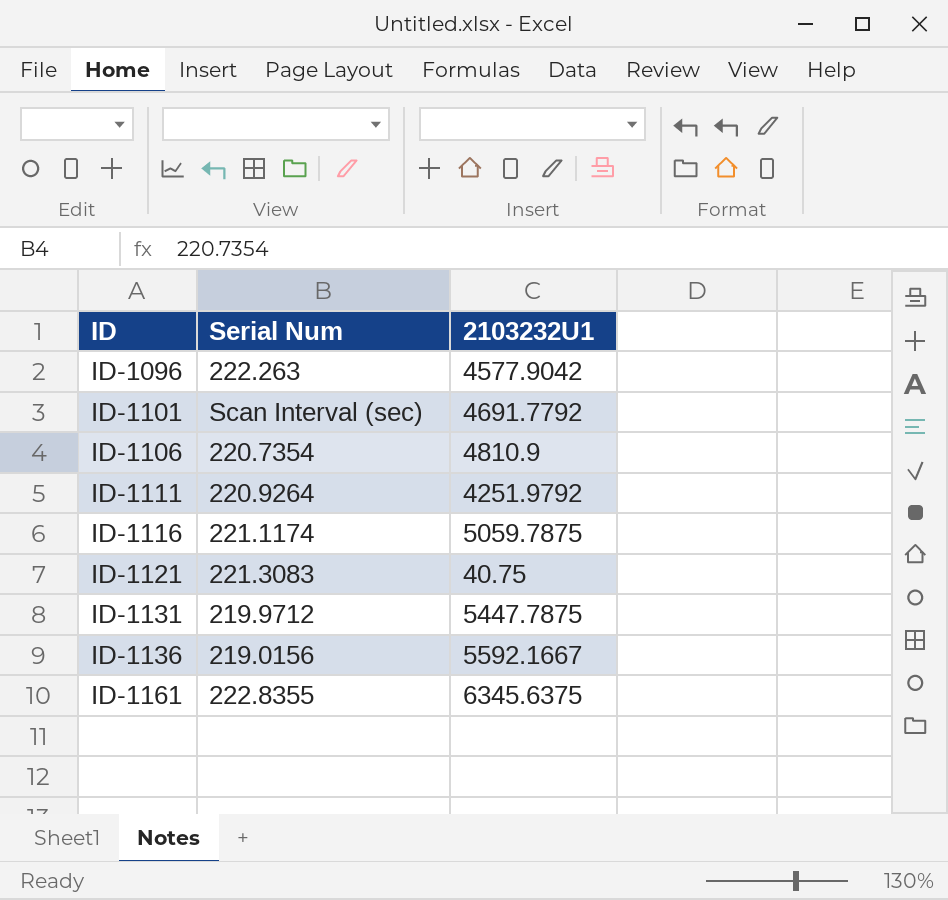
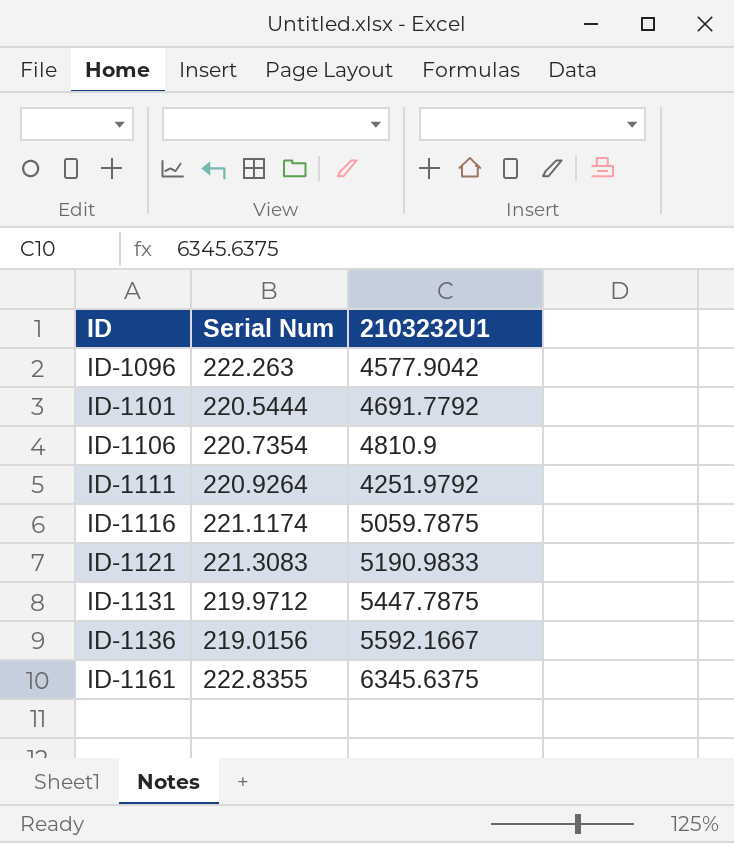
ID-1101 | Serial Num: Scan Interval (sec) -> 220.5444
ID-1121 | 2103232U1: 40.75 -> 5190.9833

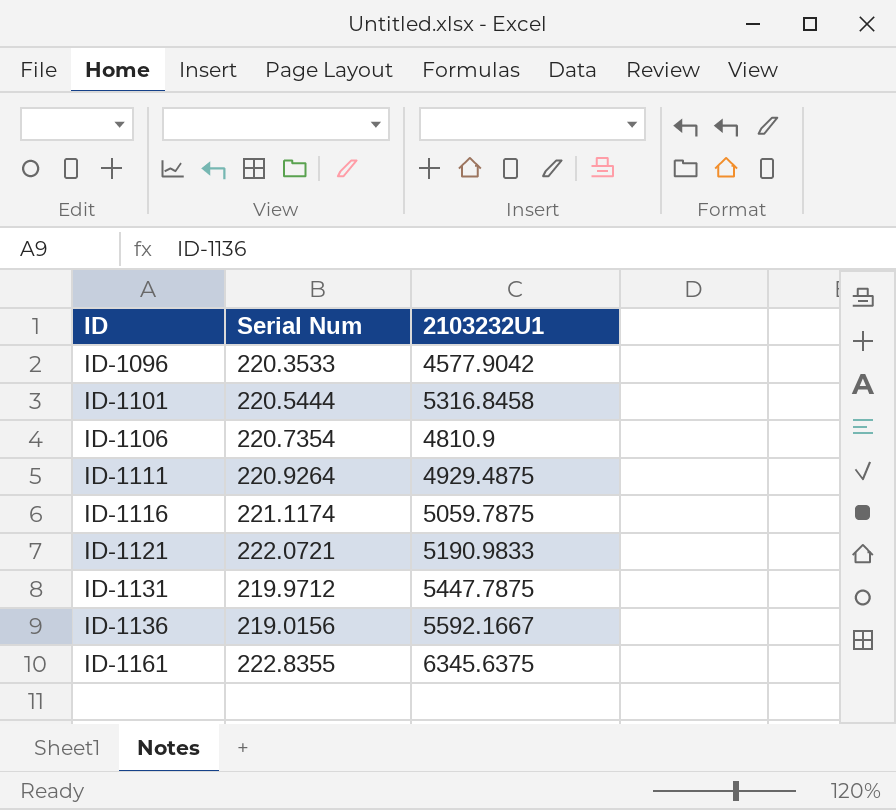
ID-1096 | Serial Num: 222.263 -> 220.3533
ID-1101 | 2103232U1: 4691.7792 -> 5316.8458
ID-1111 | 2103232U1: 4251.9792 -> 4929.4875
ID-1121 | Serial Num: 221.3083 -> 222.0721

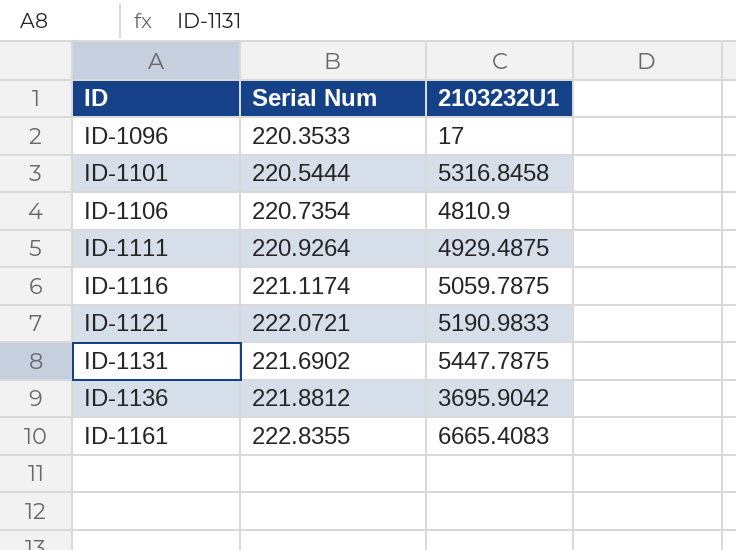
ID-1096 | 2103232U1: 4577.9042 -> 17
ID-1131 | Serial Num: 219.9712 -> 221.6902
ID-1136 | Serial Num: 219.0156 -> 221.8812
ID-1136 | 2103232U1: 5592.1667 -> 3695.9042
ID-1161 | 2103232U1: 6345.6375 -> 6665.4083

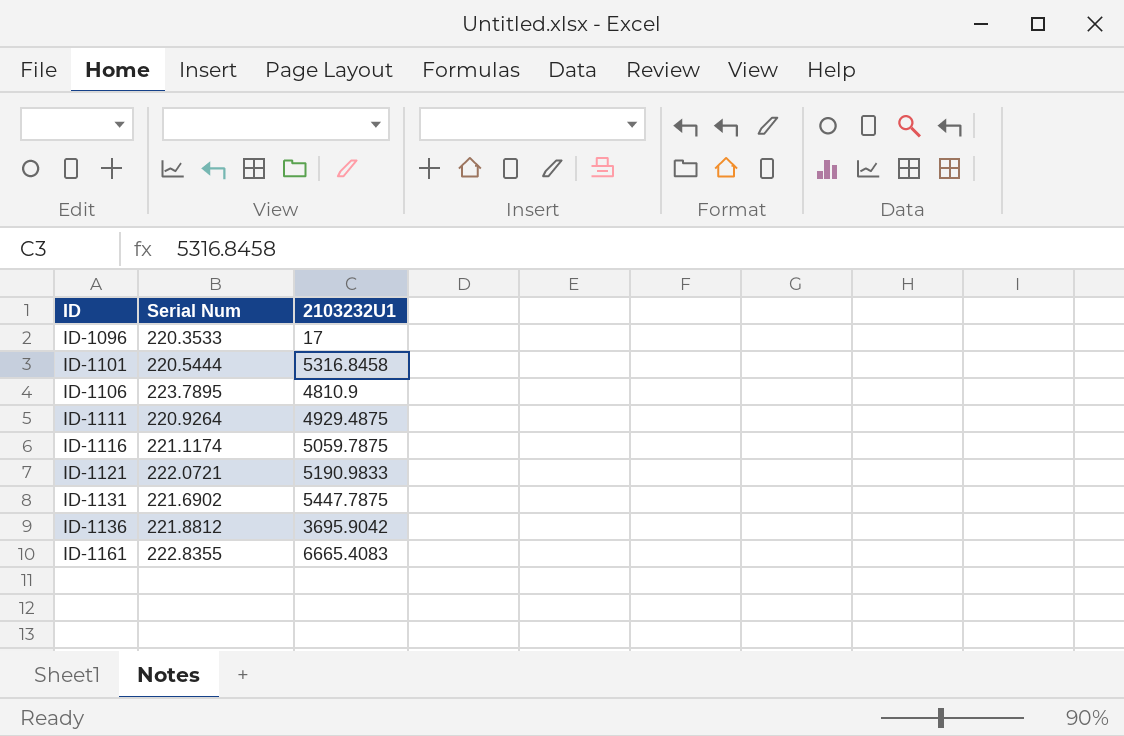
ID-1106 | Serial Num: 220.7354 -> 223.7895

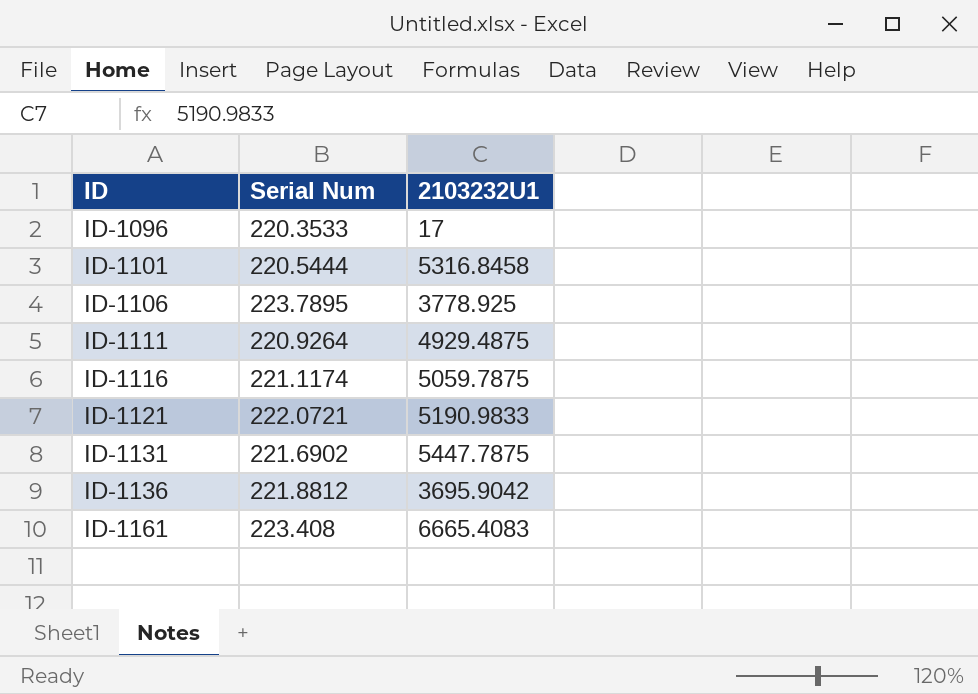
ID-1106 | 2103232U1: 4810.9 -> 3778.925
ID-1161 | Serial Num: 222.8355 -> 223.408

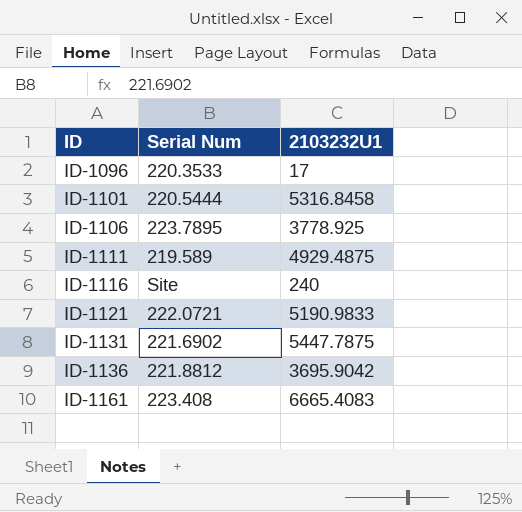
ID-1111 | Serial Num: 220.9264 -> 219.589
ID-1116 | Serial Num: 221.1174 -> Site
ID-1116 | 2103232U1: 5059.7875 -> 240

